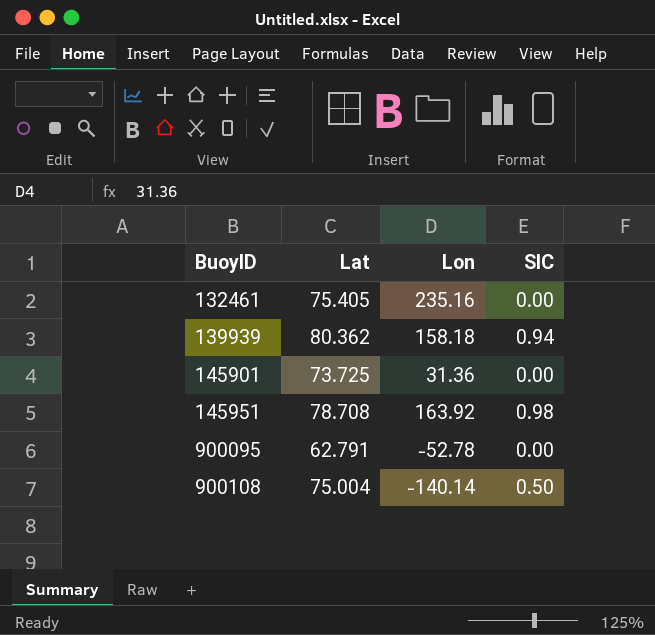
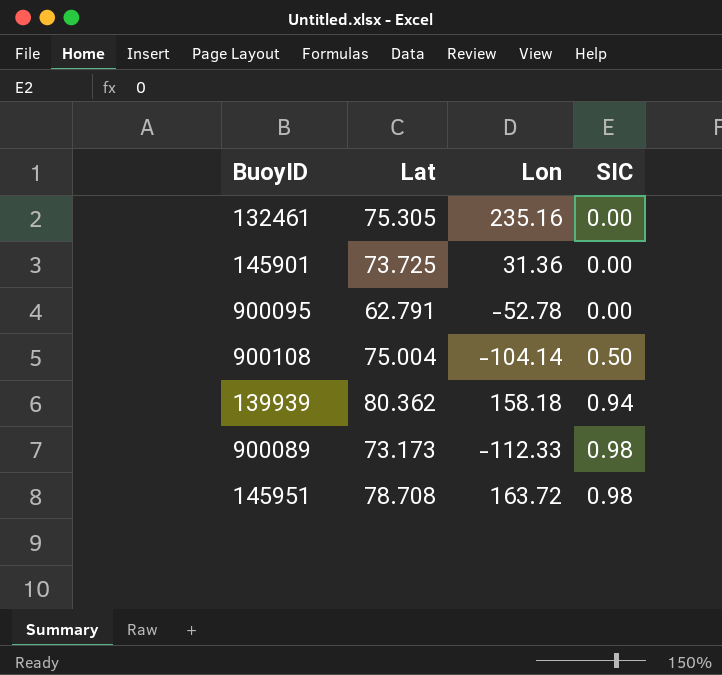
row order: BuoyID ascending -> SIC ascending
132461 | Lat: 75.405 -> 75.305
900108 | Lon: -140.14 -> -104.14
row 900089: none -> 73.173 | -112.33 | 0.98
145951 | Lon: 163.92 -> 163.72

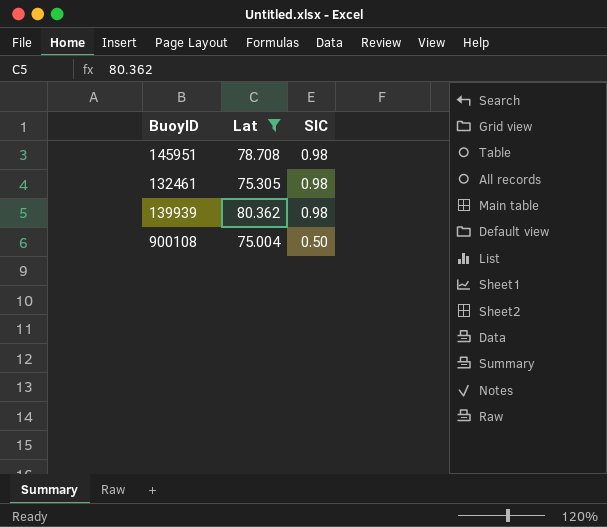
filter: none -> Lat >= 75.004
row order: SIC ascending -> SIC descending
column Lon | position: 3 -> none
132461 | SIC: 0.00 -> 0.98
139939 | SIC: 0.94 -> 0.98

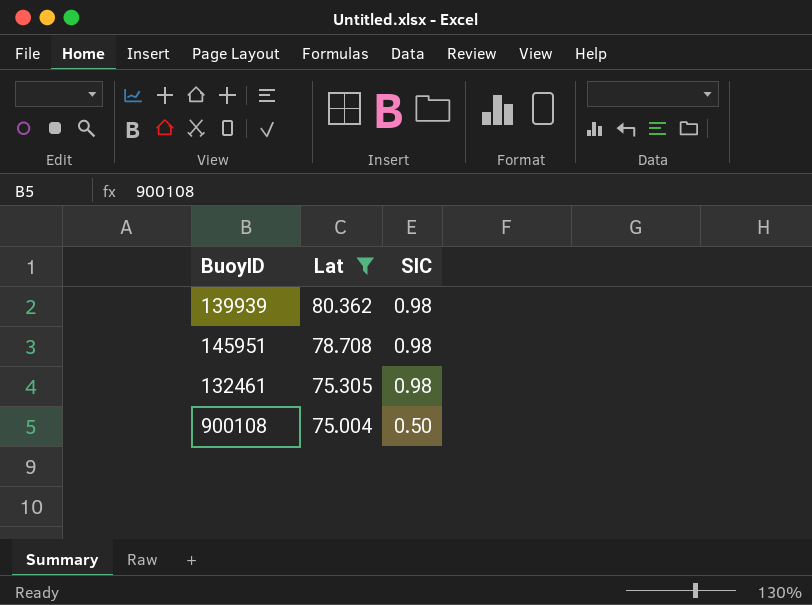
row order: SIC descending -> Lat descending

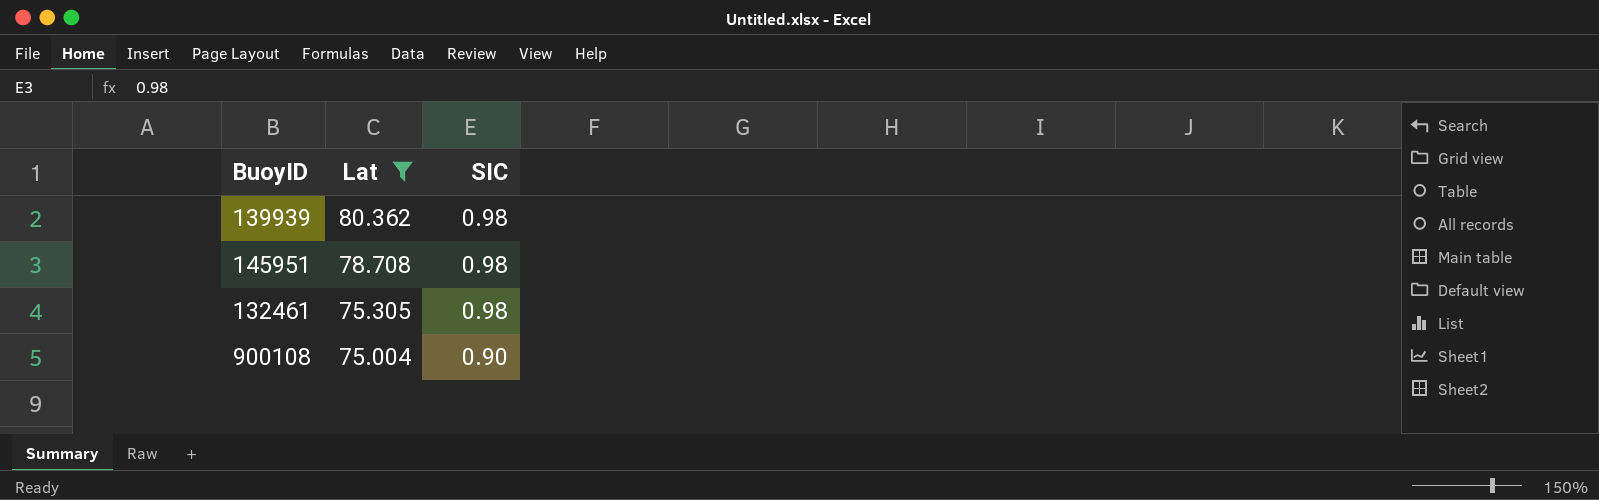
900108 | SIC: 0.50 -> 0.90

